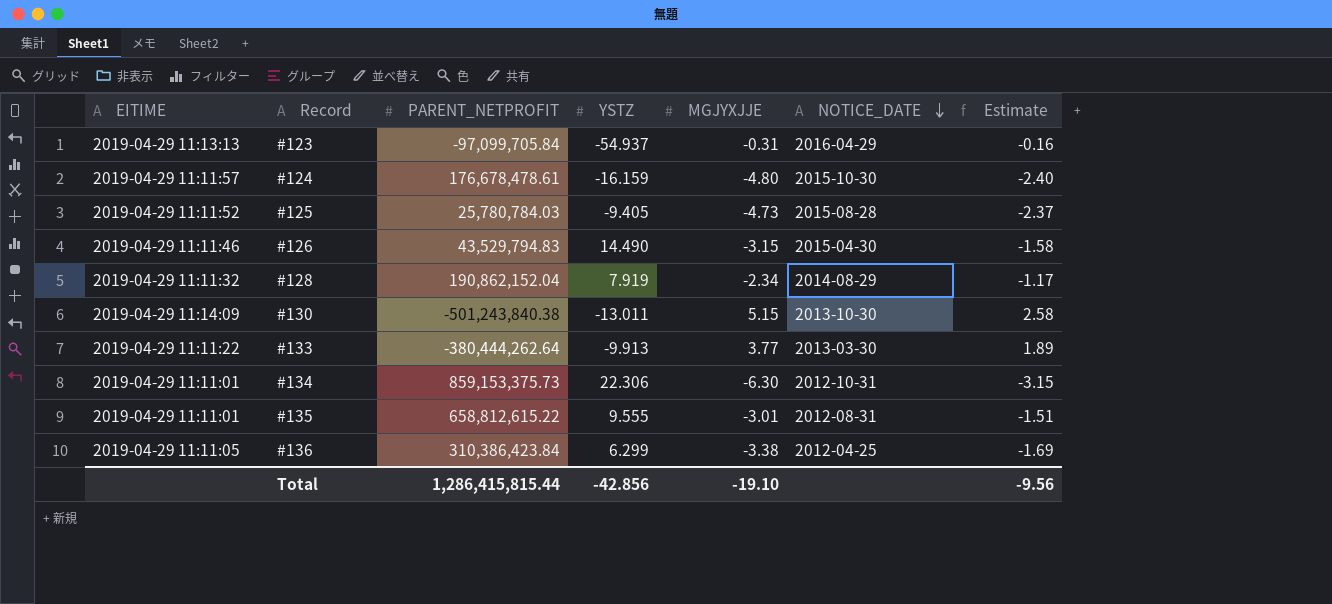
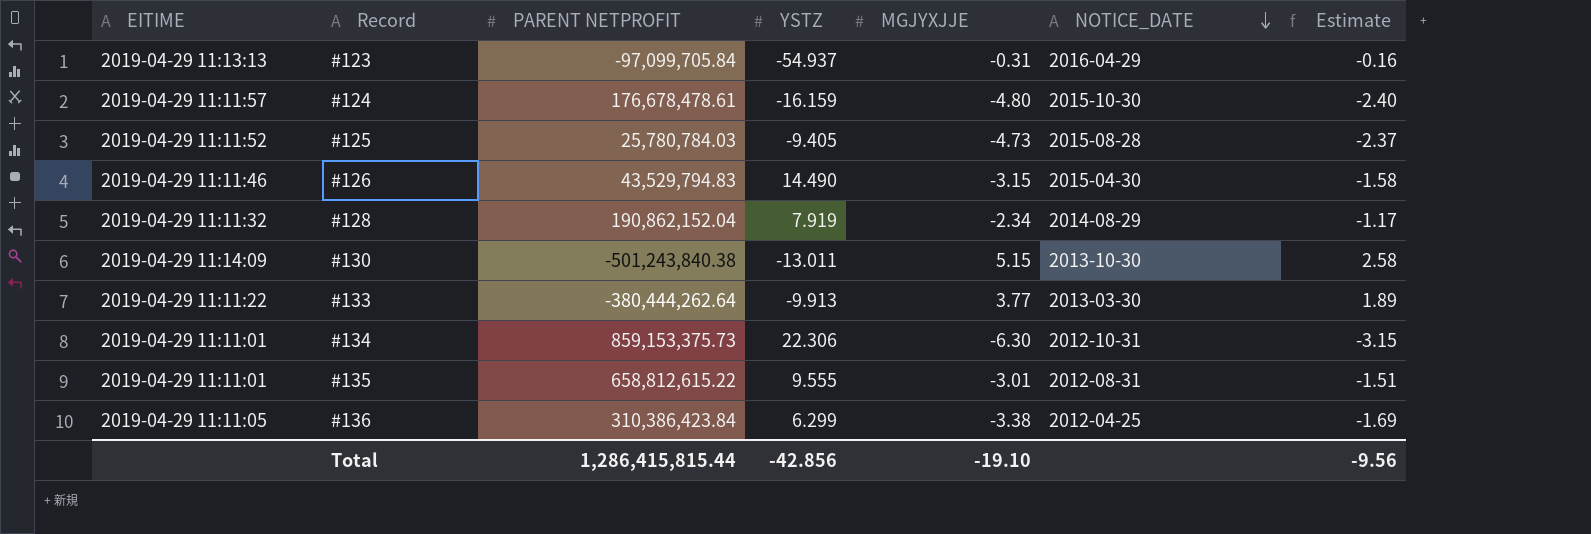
column name: PARENT_NETPROFIT -> PARENT NETPROFIT

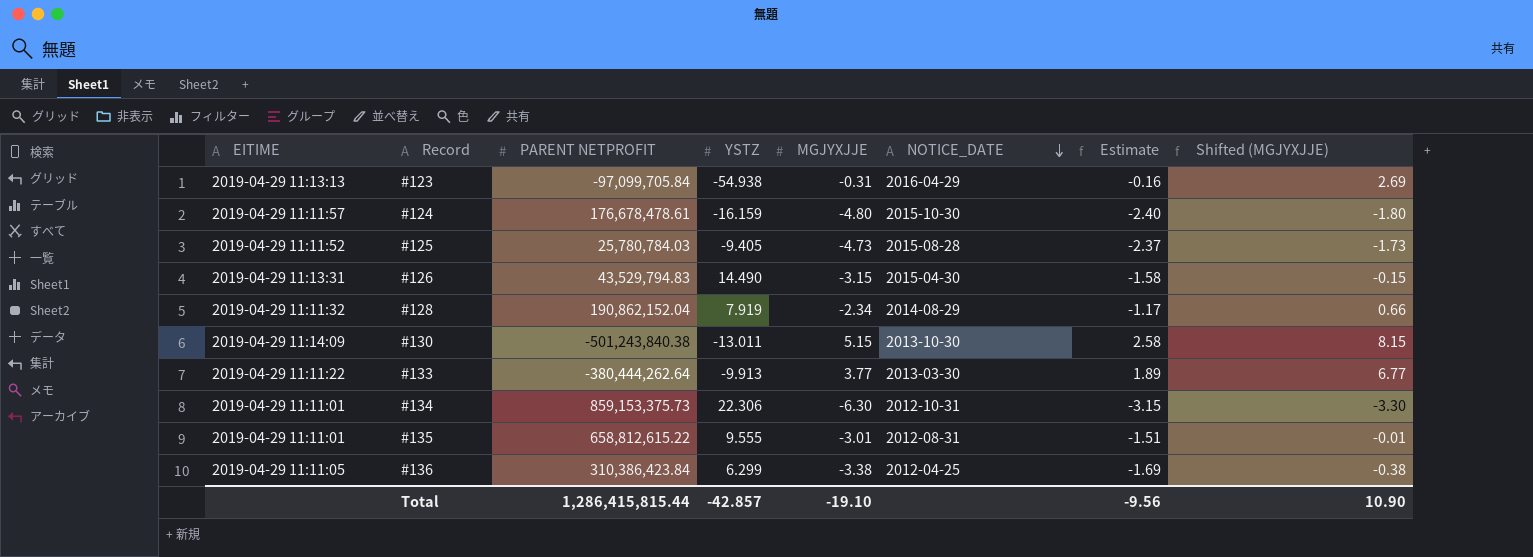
column Shifted (MGJYXJJE) | formula: none -> [MGJYXJJE] + 3
#123 | YSTZ: -54.937 -> -54.938
#126 | EITIME: 2019-04-29 11:11:46 -> 2019-04-29 11:13:31
Total | YSTZ: -42.856 -> -42.857

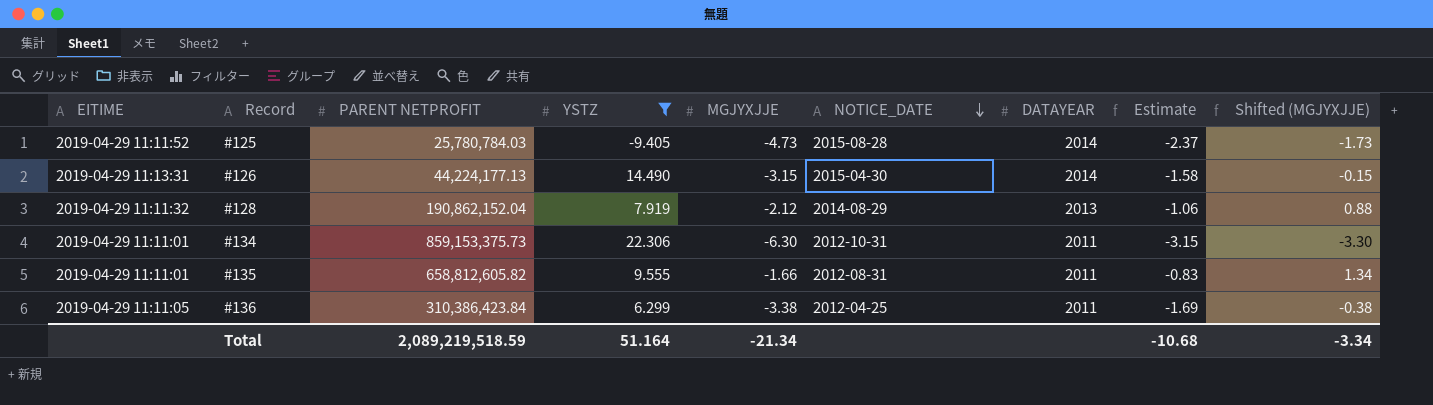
filter: none -> YSTZ >= -9.405
column DATAYEAR | position: none -> 7
#126 | PARENT NETPROFIT: 43,529,794.83 -> 44,224,177.13
#128 | MGJYXJJE: -2.34 -> -2.12
#128 | Estimate: -1.17 -> -1.06
#128 | Shifted (MGJYXJJE): 0.66 -> 0.88
#135 | PARENT NETPROFIT: 658,812,615.22 -> 658,812,605.82
#135 | MGJYXJJE: -3.01 -> -1.66
#135 | Estimate: -1.51 -> -0.83
#135 | Shifted (MGJYXJJE): -0.01 -> 1.34
Total | PARENT NETPROFIT: 1,286,415,815.44 -> 2,089,219,518.59
Total | YSTZ: -42.857 -> 51.164
Total | MGJYXJJE: -19.10 -> -21.34
Total | Estimate: -9.56 -> -10.68
Total | Shifted (MGJYXJJE): 10.90 -> -3.34

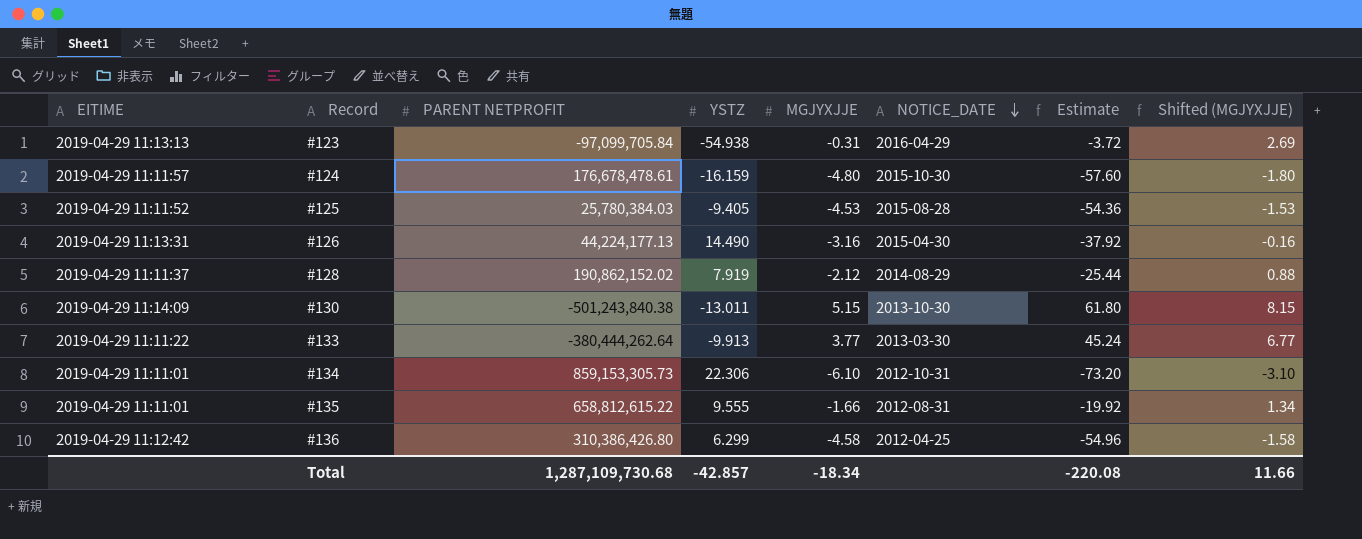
filter: YSTZ >= -9.405 -> none
column DATAYEAR | position: 7 -> none
column Estimate | formula: [MGJYXJJE] * 0.5 -> [MGJYXJJE] * 12
#125 | PARENT NETPROFIT: 25,780,784.03 -> 25,780,384.03
#125 | MGJYXJJE: -4.73 -> -4.53
#125 | Shifted (MGJYXJJE): -1.73 -> -1.53
#126 | MGJYXJJE: -3.15 -> -3.16
#126 | Shifted (MGJYXJJE): -0.15 -> -0.16
#128 | EITIME: 2019-04-29 11:11:32 -> 2019-04-29 11:11:37
#128 | PARENT NETPROFIT: 190,862,152.04 -> 190,862,152.02
#134 | PARENT NETPROFIT: 859,153,375.73 -> 859,153,305.73
#134 | MGJYXJJE: -6.30 -> -6.10
#134 | Shifted (MGJYXJJE): -3.30 -> -3.10
#135 | PARENT NETPROFIT: 658,812,605.82 -> 658,812,615.22
#136 | EITIME: 2019-04-29 11:11:05 -> 2019-04-29 11:12:42
#136 | PARENT NETPROFIT: 310,386,423.84 -> 310,386,426.80
#136 | MGJYXJJE: -3.38 -> -4.58
#136 | Shifted (MGJYXJJE): -0.38 -> -1.58
Total | PARENT NETPROFIT: 2,089,219,518.59 -> 1,287,109,730.68
Total | YSTZ: 51.164 -> -42.857
Total | MGJYXJJE: -21.34 -> -18.34
Total | Estimate: -10.68 -> -220.08
Total | Shifted (MGJYXJJE): -3.34 -> 11.66

